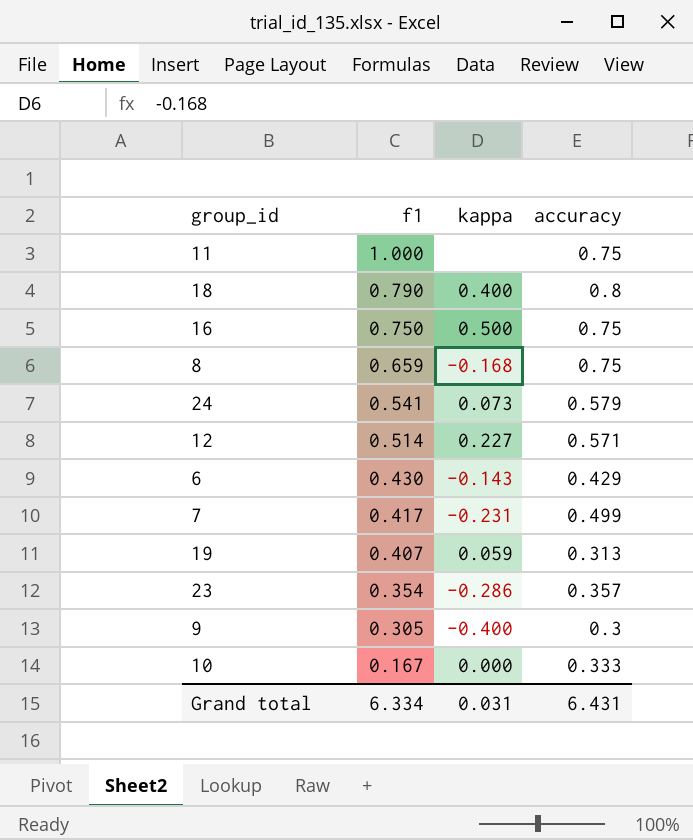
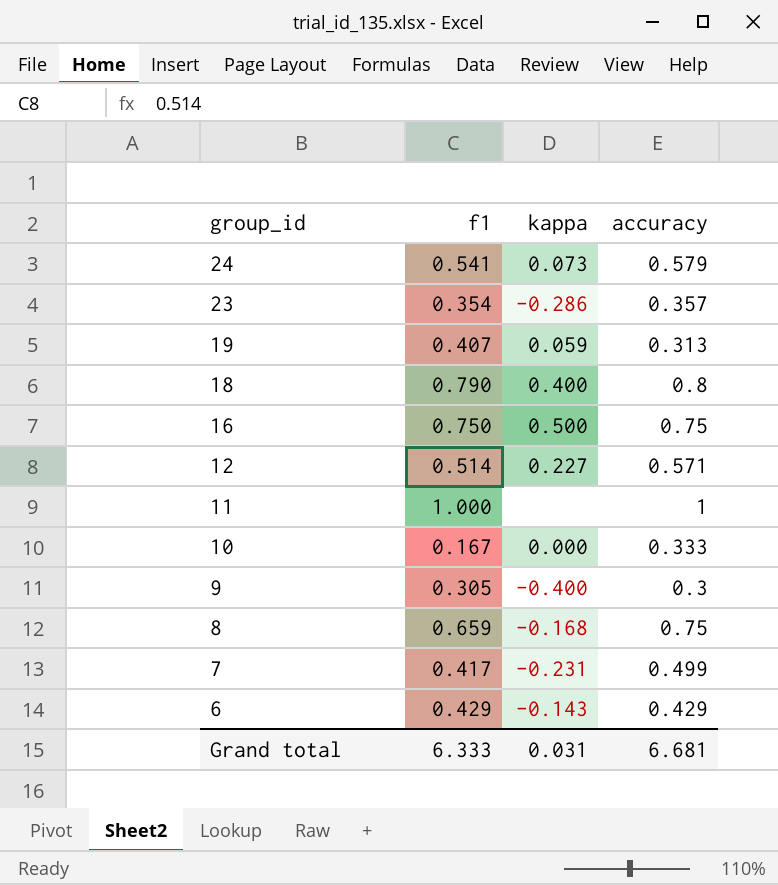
row order: f1 descending -> group_id descending
11 | accuracy: 0.75 -> 1
6 | f1: 0.430 -> 0.429
Grand total | f1: 6.334 -> 6.333
Grand total | accuracy: 6.431 -> 6.681

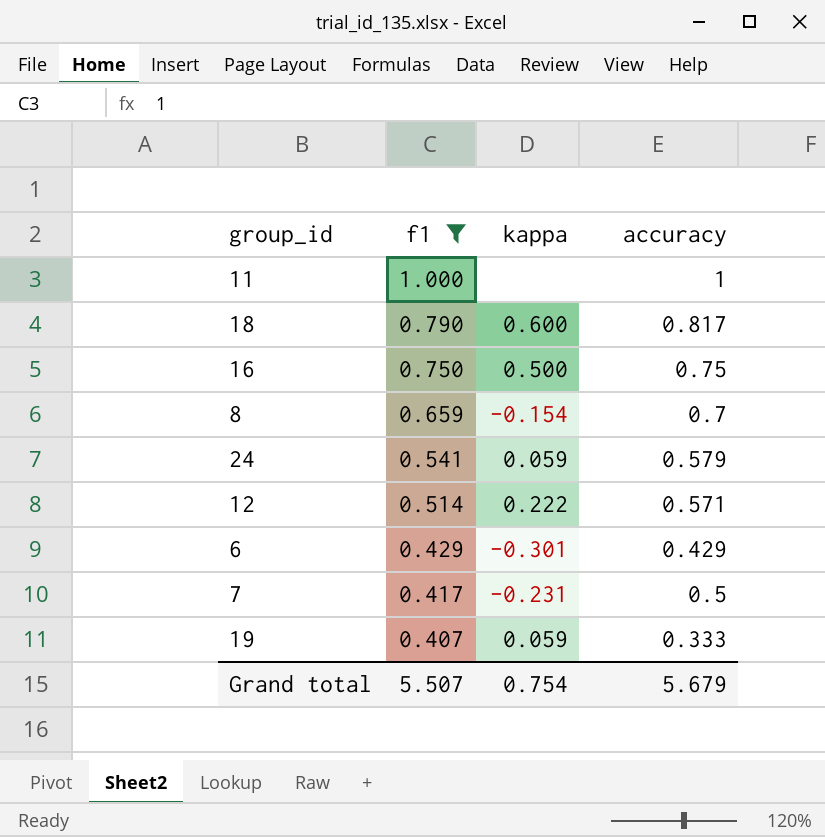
filter: none -> f1 >= 0.407
row order: group_id descending -> f1 descending
18 | kappa: 0.400 -> 0.600
18 | accuracy: 0.8 -> 0.817
8 | kappa: -0.168 -> -0.154
8 | accuracy: 0.75 -> 0.7
24 | kappa: 0.073 -> 0.059
12 | kappa: 0.227 -> 0.222
6 | kappa: -0.143 -> -0.301
7 | accuracy: 0.499 -> 0.5
19 | accuracy: 0.313 -> 0.333
Grand total | f1: 6.333 -> 5.507
Grand total | kappa: 0.031 -> 0.754
Grand total | accuracy: 6.681 -> 5.679

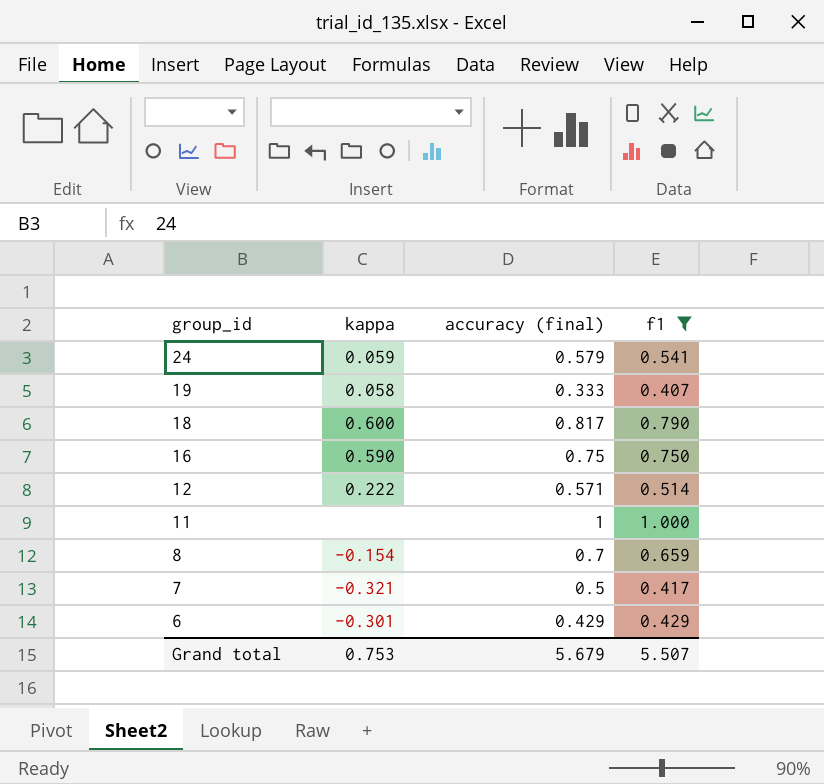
row order: f1 descending -> group_id descending
column name: accuracy -> accuracy (final)
column f1 | position: 2 -> 4
19 | kappa: 0.059 -> 0.058
16 | kappa: 0.500 -> 0.590
7 | kappa: -0.231 -> -0.321
Grand total | kappa: 0.754 -> 0.753

